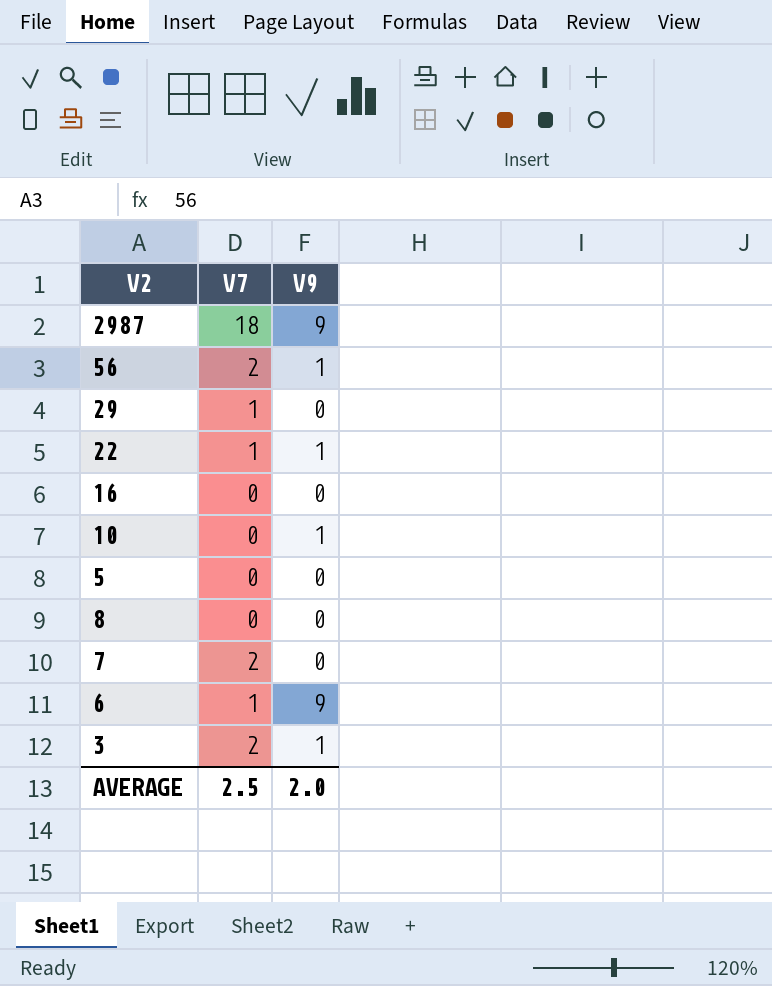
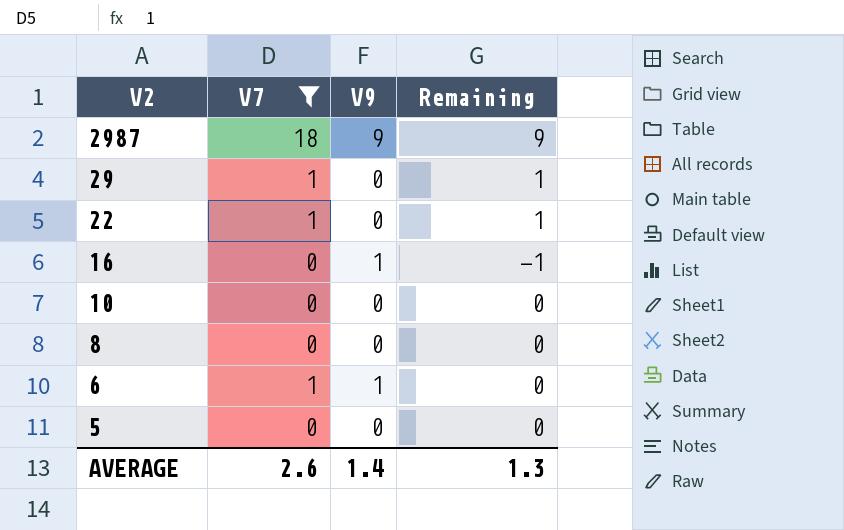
filter: none -> V7 != 2
row order: none -> V2 descending
column Remaining | formula: none -> [V7] - [V9]
22 | V9: 1 -> 0
16 | V9: 0 -> 1
10 | V9: 1 -> 0
6 | V9: 9 -> 1
AVERAGE | V7: 2.5 -> 2.6
AVERAGE | V9: 2.0 -> 1.4

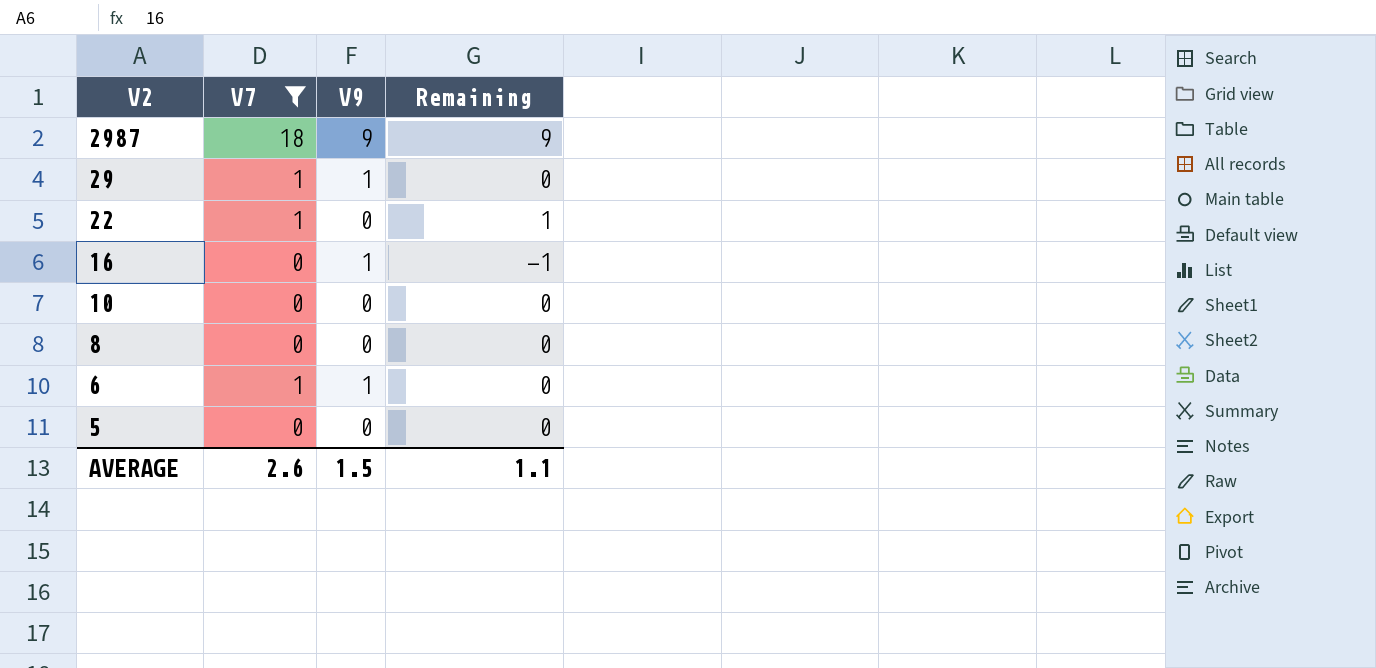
29 | V9: 0 -> 1
29 | Remaining: 1 -> 0
AVERAGE | V9: 1.4 -> 1.5
AVERAGE | Remaining: 1.3 -> 1.1

